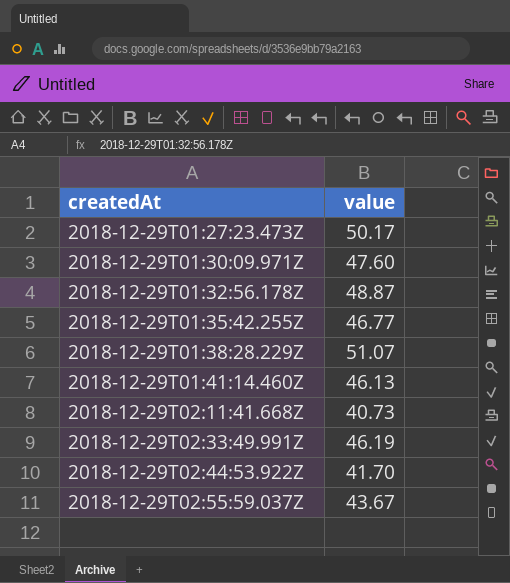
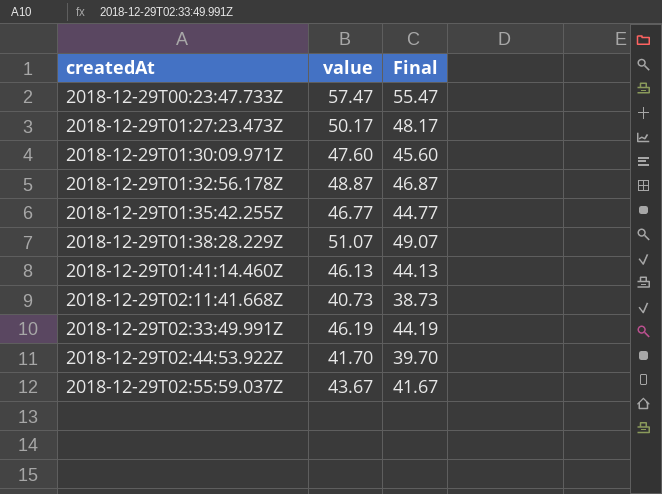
column Final | formula: none -> [value] - 2
row 2018-12-29T00:23:47.733Z: none -> 57.47 | 55.47

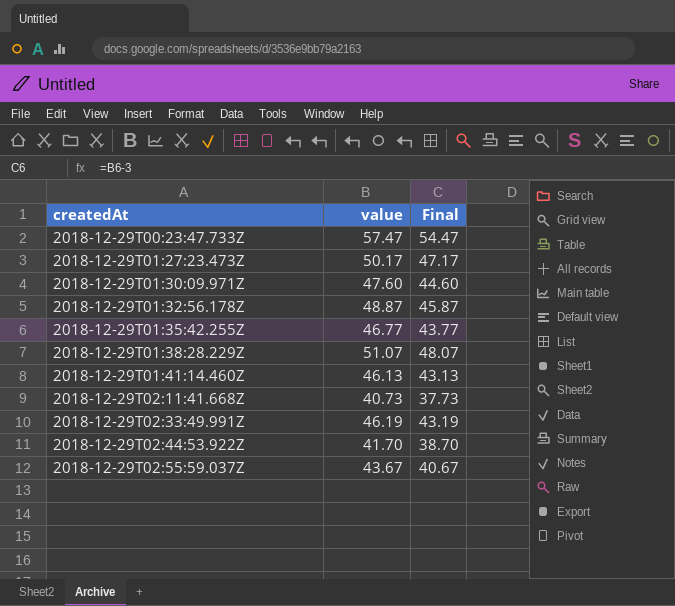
column Final | formula: [value] - 2 -> [value] - 3

